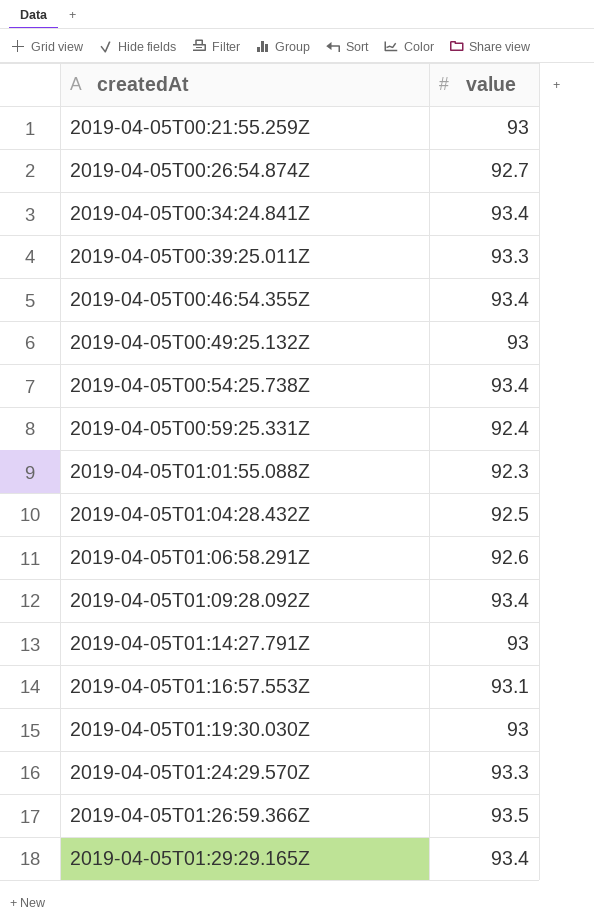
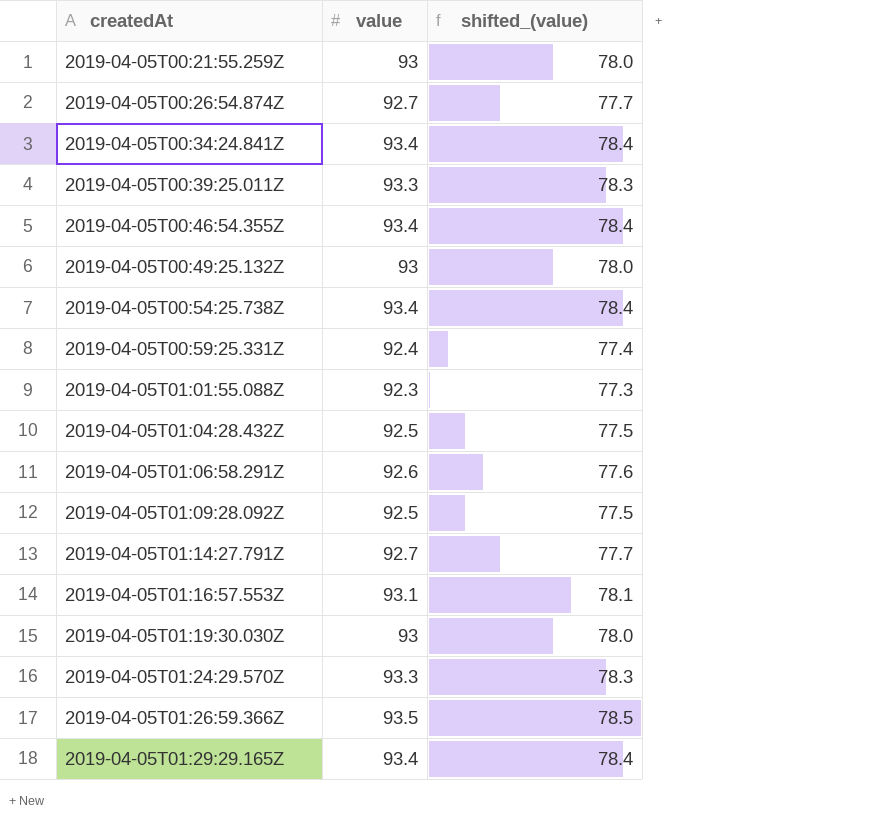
column shifted_(value) | formula: none -> [value] - 15
2019-04-05T01:09:28.092Z | value: 93.4 -> 92.5
2019-04-05T01:14:27.791Z | value: 93 -> 92.7

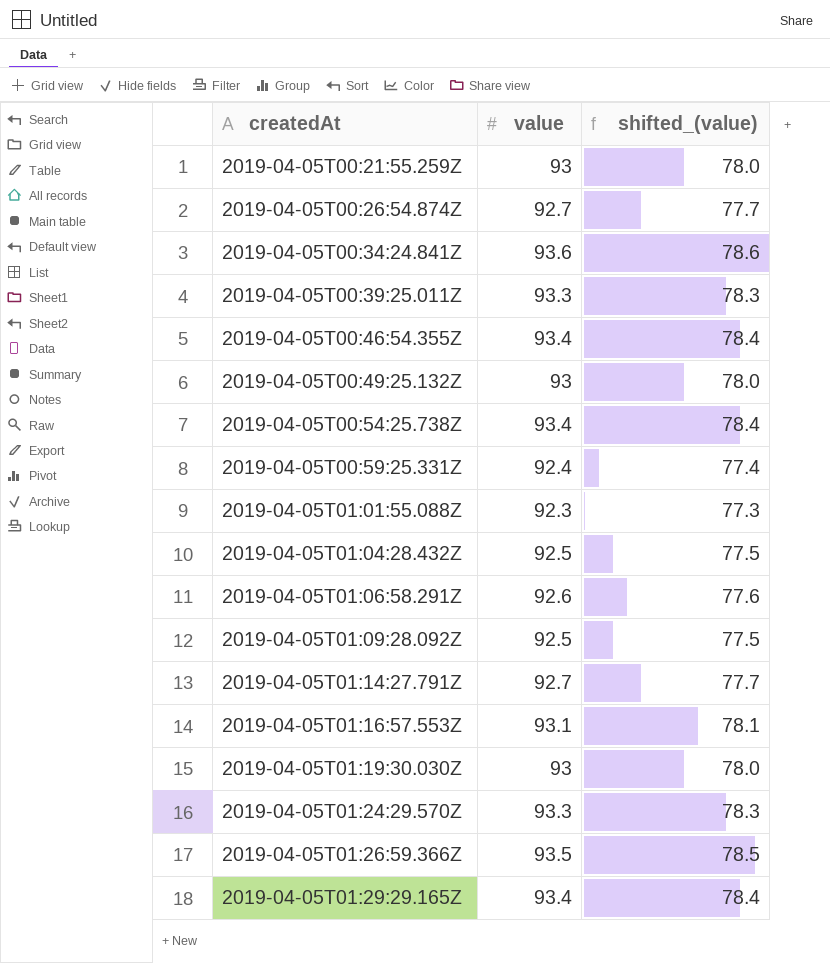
2019-04-05T00:34:24.841Z | value: 93.4 -> 93.6
2019-04-05T00:34:24.841Z | shifted_(value): 78.4 -> 78.6

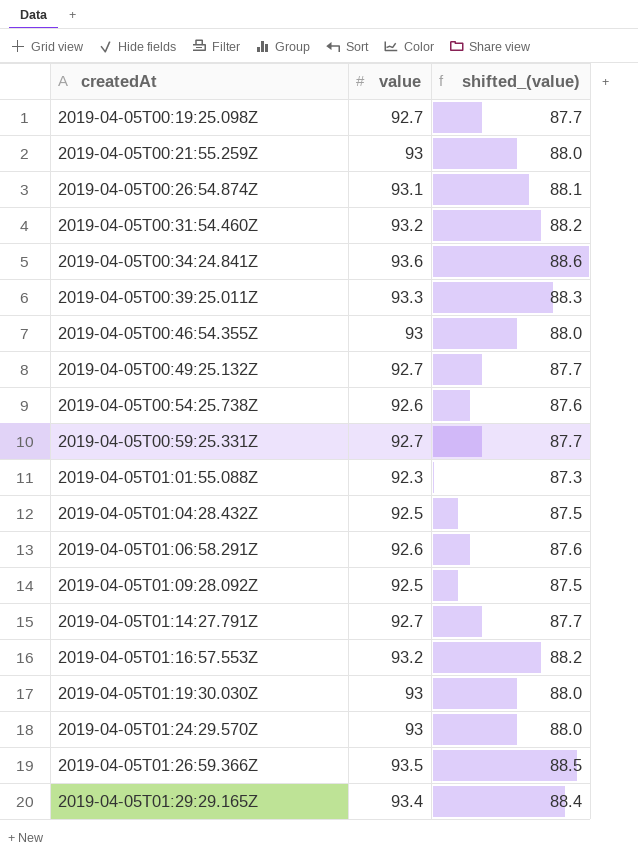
column shifted_(value) | formula: [value] - 15 -> [value] - 5
row 2019-04-05T00:19:25.098Z: none -> 92.7 | 87.7
2019-04-05T00:26:54.874Z | value: 92.7 -> 93.1
row 2019-04-05T00:31:54.460Z: none -> 93.2 | 88.2
2019-04-05T00:46:54.355Z | value: 93.4 -> 93
2019-04-05T00:49:25.132Z | value: 93 -> 92.7
2019-04-05T00:54:25.738Z | value: 93.4 -> 92.6
2019-04-05T00:59:25.331Z | value: 92.4 -> 92.7
2019-04-05T01:16:57.553Z | value: 93.1 -> 93.2
2019-04-05T01:24:29.570Z | value: 93.3 -> 93

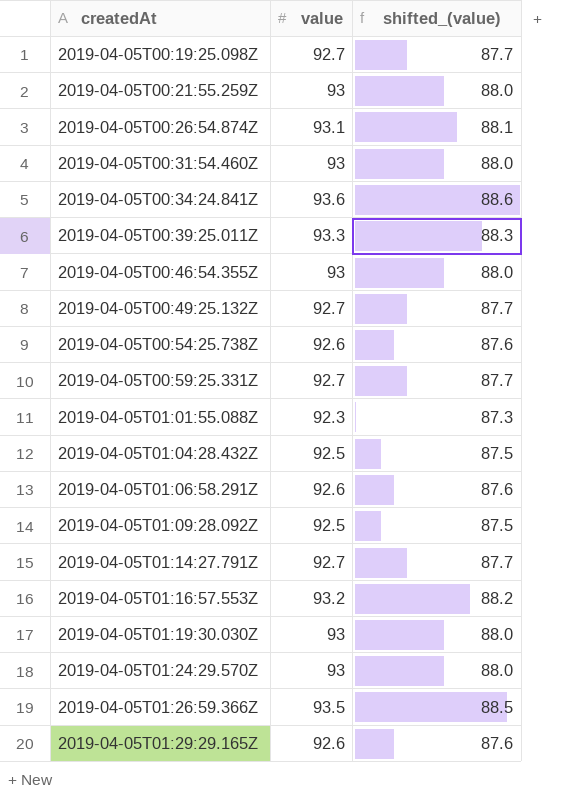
2019-04-05T00:31:54.460Z | value: 93.2 -> 93
2019-04-05T00:31:54.460Z | shifted_(value): 88.2 -> 88.0
2019-04-05T01:29:29.165Z | value: 93.4 -> 92.6
2019-04-05T01:29:29.165Z | shifted_(value): 88.4 -> 87.6

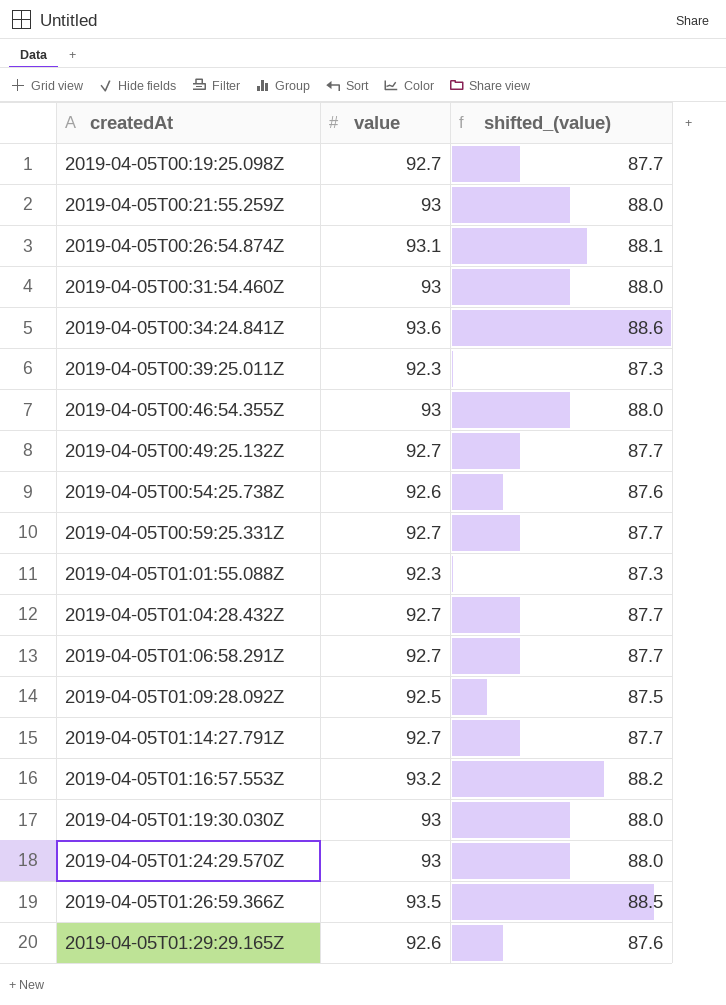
2019-04-05T00:39:25.011Z | value: 93.3 -> 92.3
2019-04-05T00:39:25.011Z | shifted_(value): 88.3 -> 87.3
2019-04-05T01:04:28.432Z | value: 92.5 -> 92.7
2019-04-05T01:04:28.432Z | shifted_(value): 87.5 -> 87.7
2019-04-05T01:06:58.291Z | value: 92.6 -> 92.7
2019-04-05T01:06:58.291Z | shifted_(value): 87.6 -> 87.7

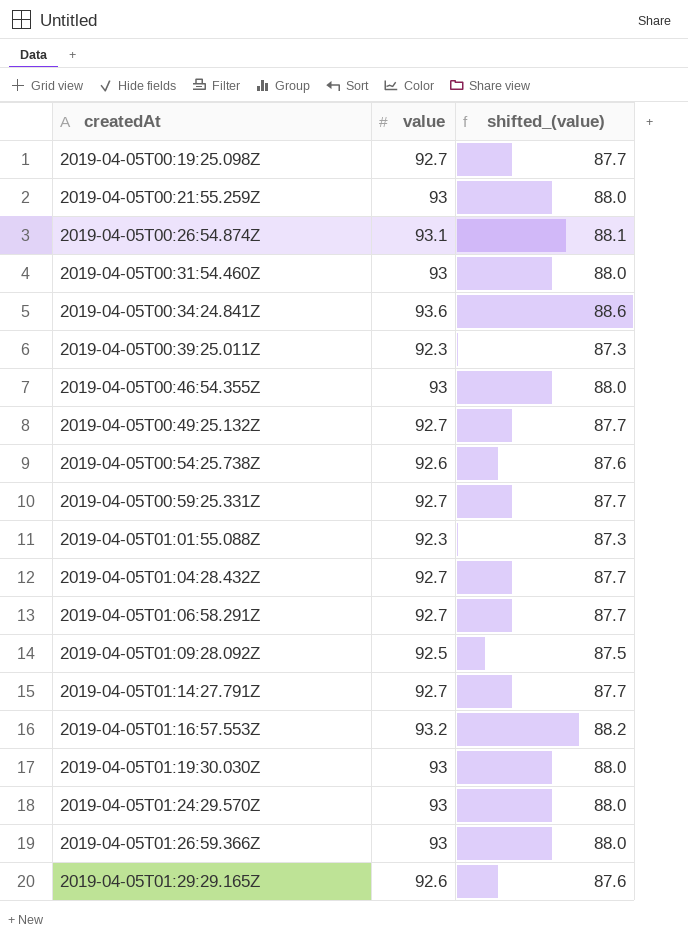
2019-04-05T01:26:59.366Z | value: 93.5 -> 93
2019-04-05T01:26:59.366Z | shifted_(value): 88.5 -> 88.0

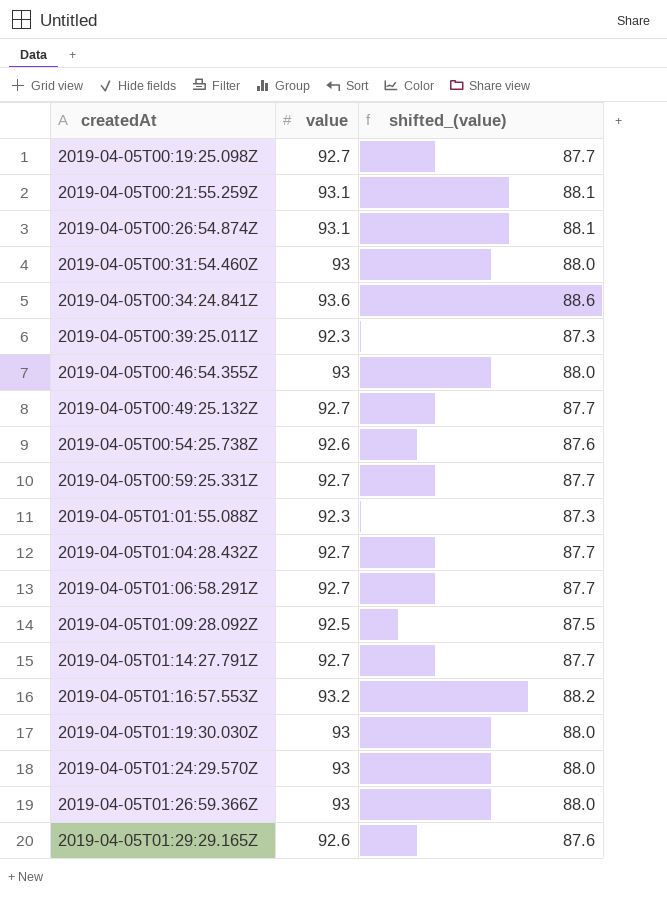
2019-04-05T00:21:55.259Z | value: 93 -> 93.1
2019-04-05T00:21:55.259Z | shifted_(value): 88.0 -> 88.1

